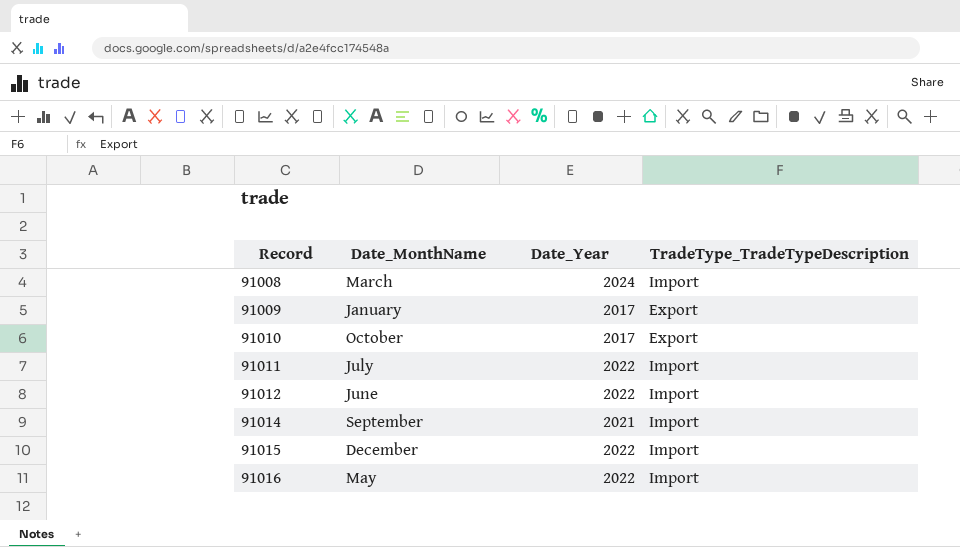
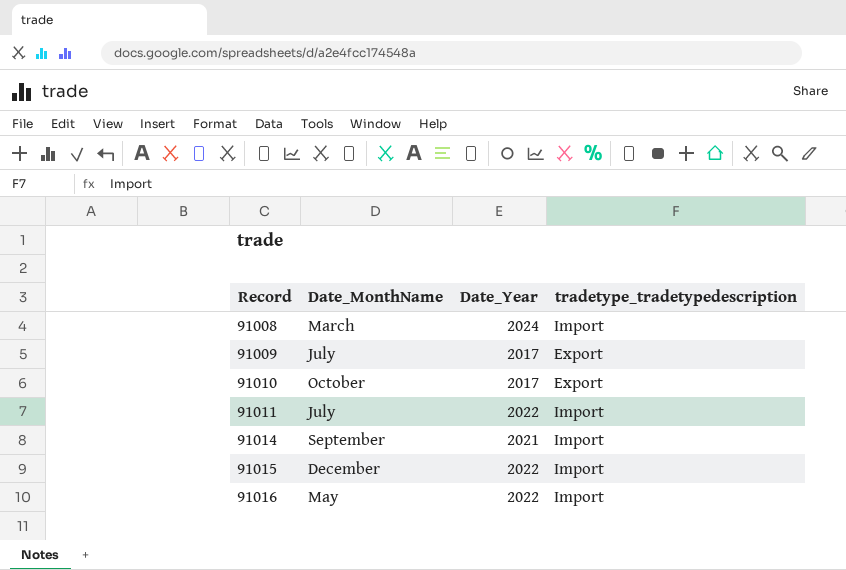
column name: TradeType_TradeTypeDescription -> tradetype_tradetypedescription
row 91012: June | 2022 | Import -> none
91009 | Date_MonthName: January -> July

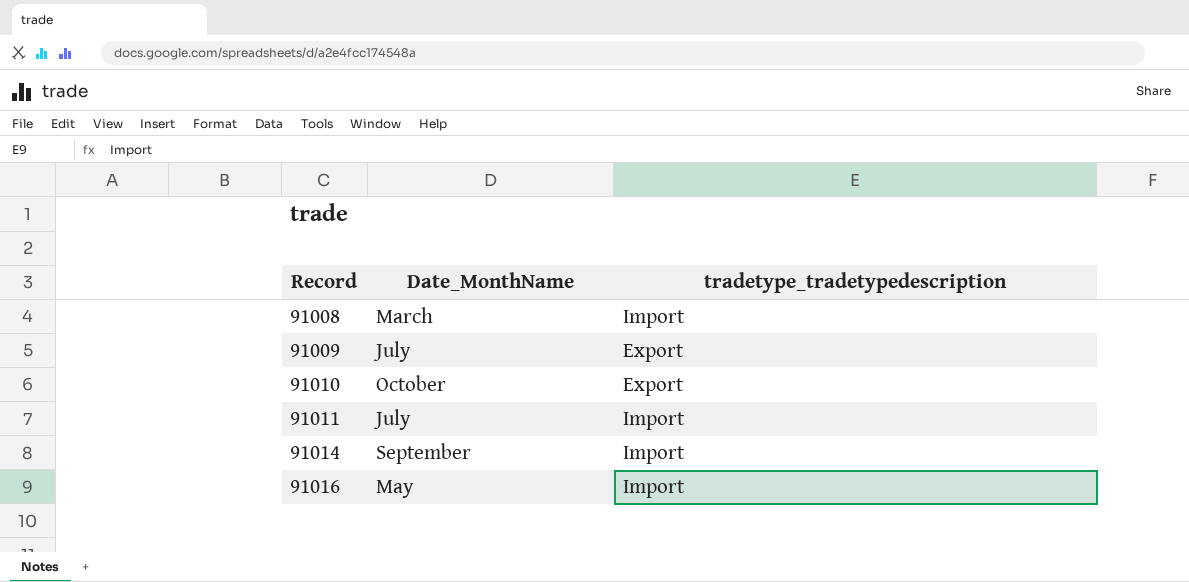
column Date_Year | position: 3 -> none
row 91015: December | 2022 | Import -> none

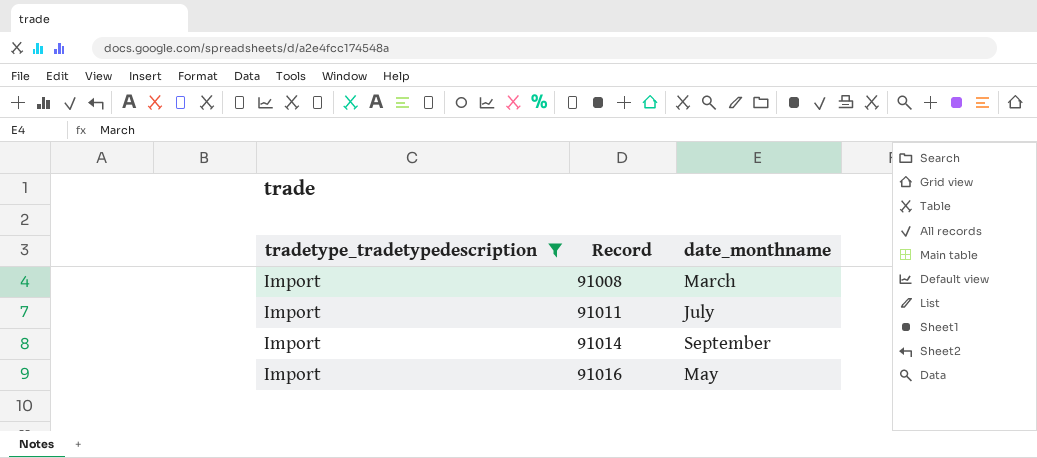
filter: none -> tradetype_tradetypedescription = Import
column tradetype_tradetypedescription | position: 3 -> 1
column name: Date_MonthName -> date_monthname

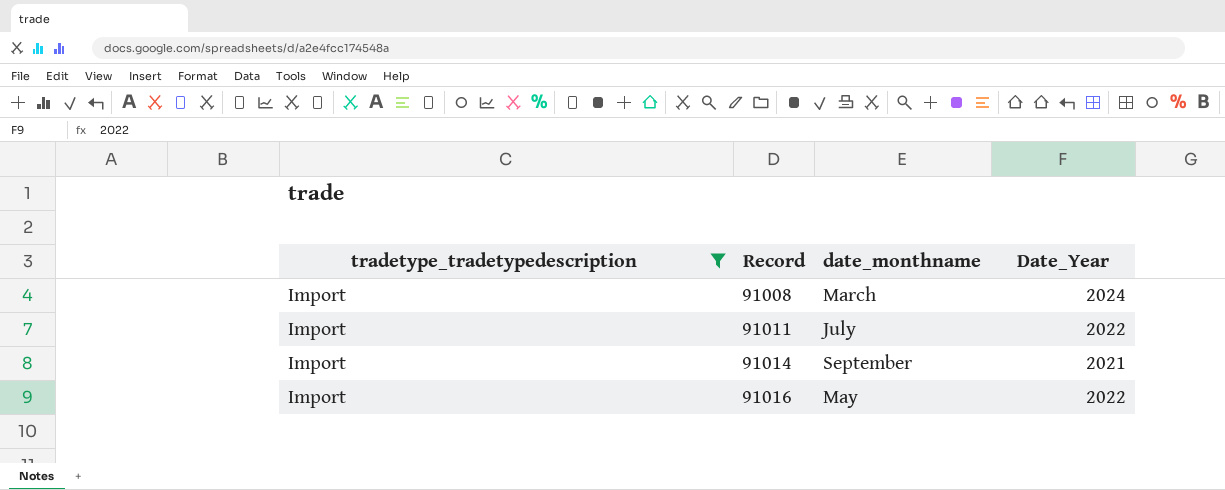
column Date_Year | position: none -> 4

